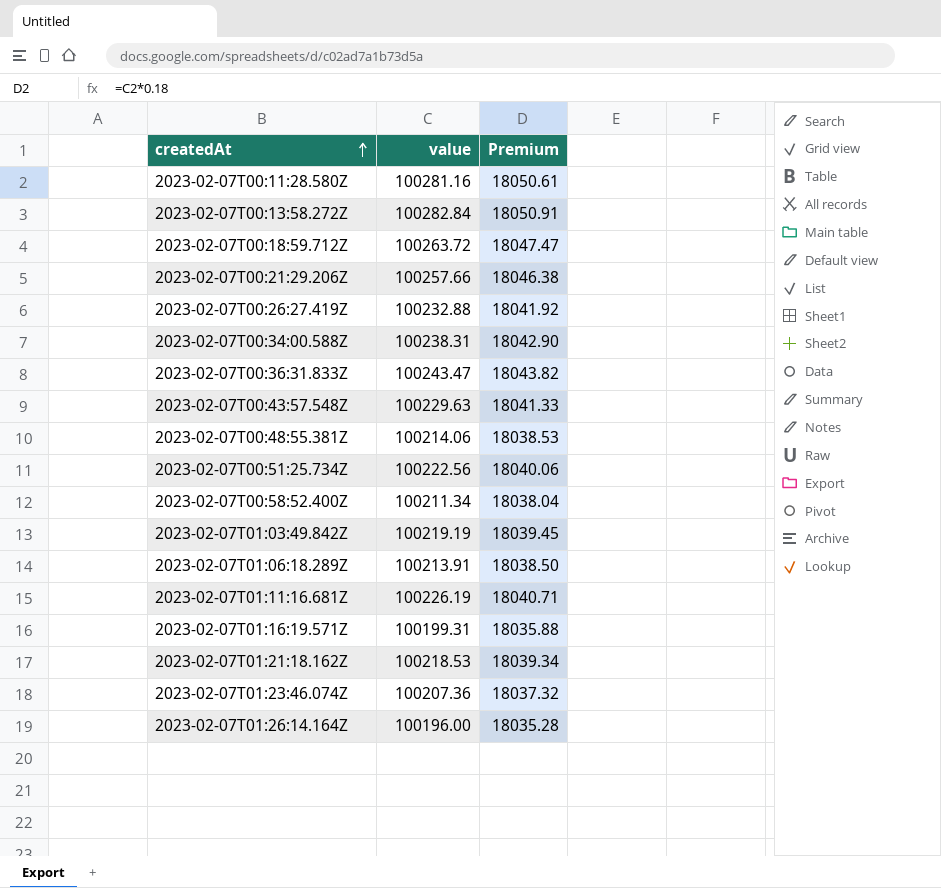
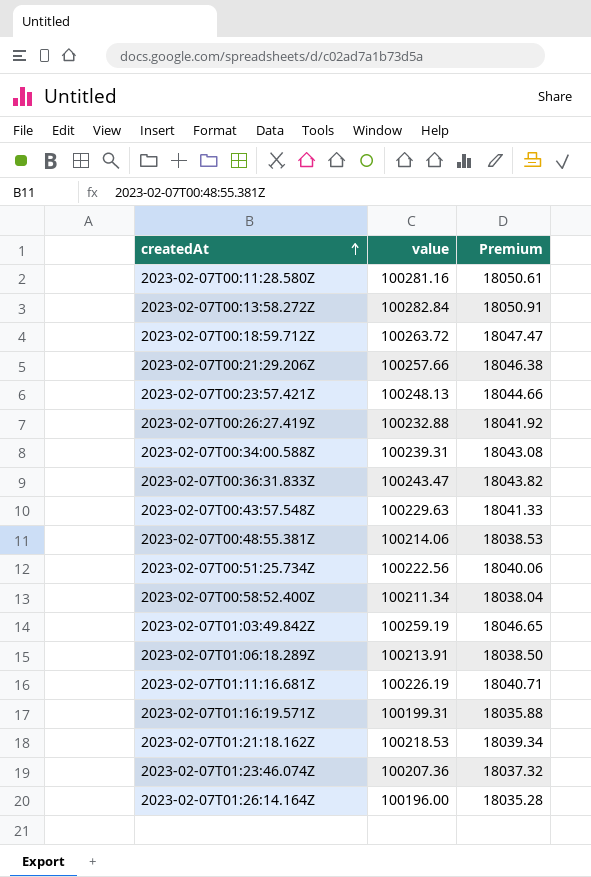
row 2023-02-07T00:23:57.421Z: none -> 100248.13 | 18044.66
2023-02-07T00:34:00.588Z | value: 100238.31 -> 100239.31
2023-02-07T00:34:00.588Z | Premium: 18042.90 -> 18043.08
2023-02-07T01:03:49.842Z | value: 100219.19 -> 100259.19
2023-02-07T01:03:49.842Z | Premium: 18039.45 -> 18046.65

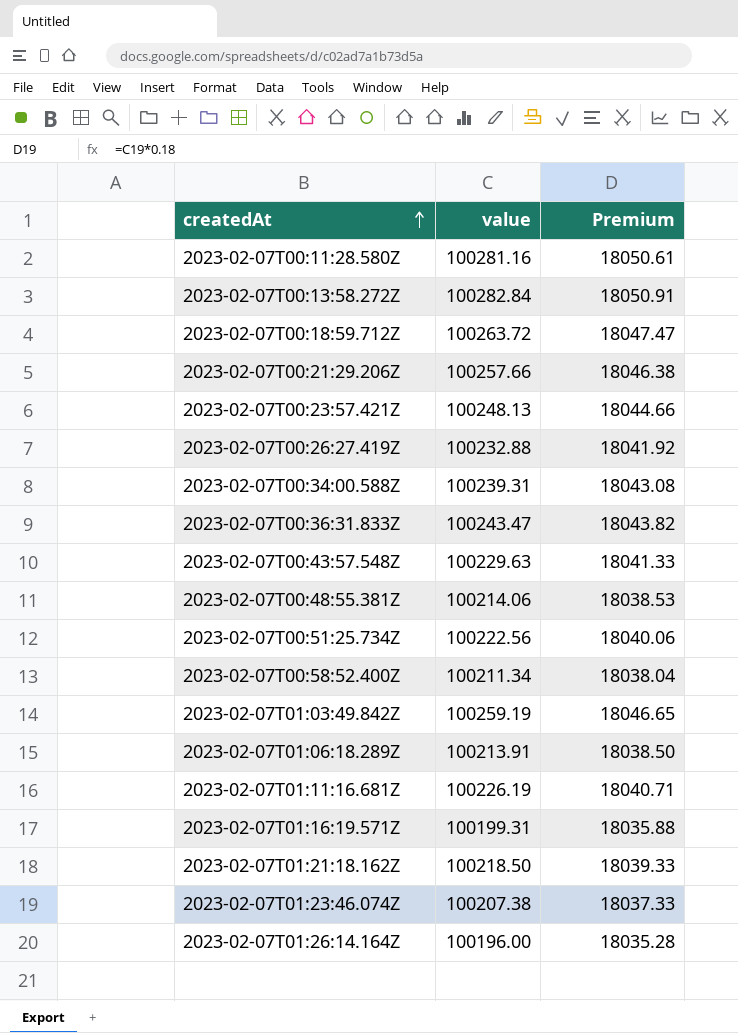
2023-02-07T01:21:18.162Z | value: 100218.53 -> 100218.50
2023-02-07T01:21:18.162Z | Premium: 18039.34 -> 18039.33
2023-02-07T01:23:46.074Z | value: 100207.36 -> 100207.38
2023-02-07T01:23:46.074Z | Premium: 18037.32 -> 18037.33

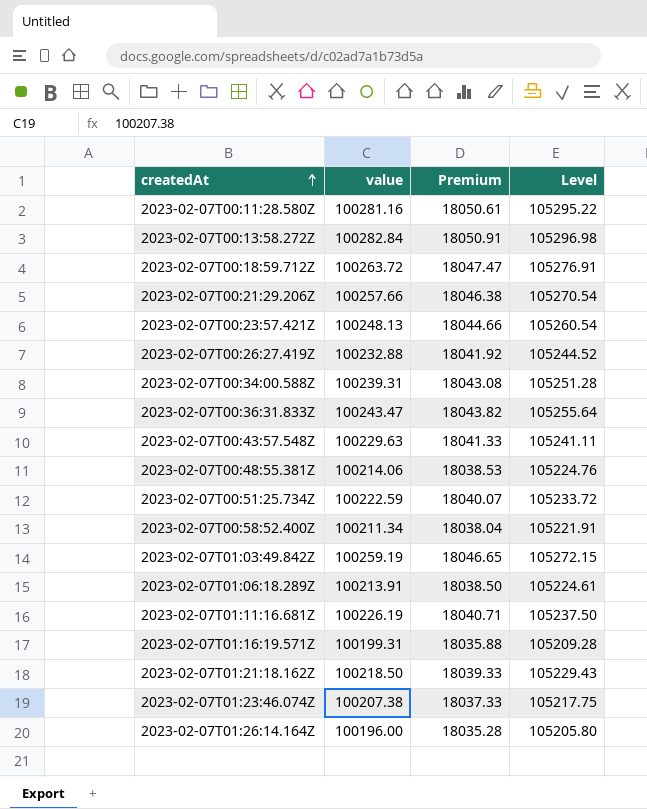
column Level | formula: none -> [value] * 1.05
2023-02-07T00:51:25.734Z | value: 100222.56 -> 100222.59
2023-02-07T00:51:25.734Z | Premium: 18040.06 -> 18040.07

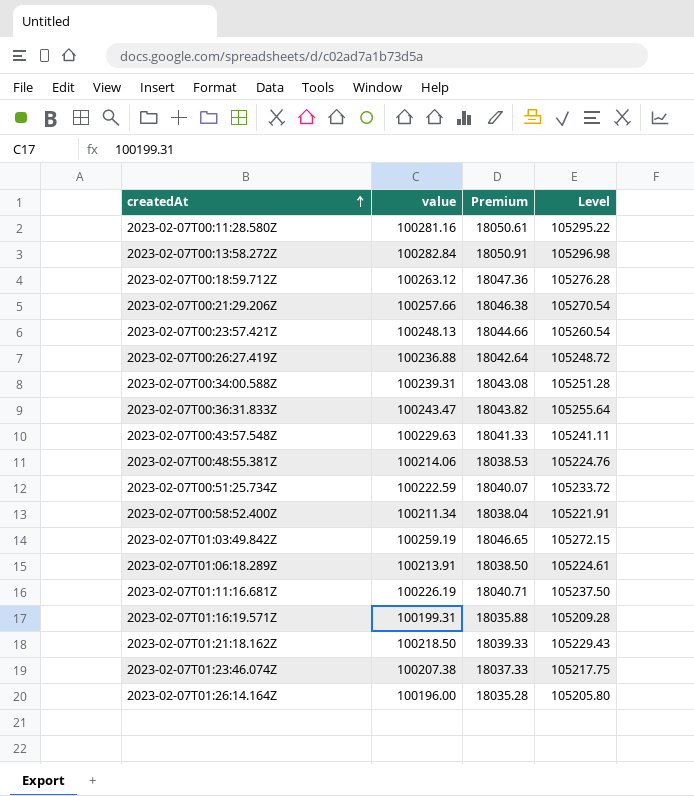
2023-02-07T00:18:59.712Z | value: 100263.72 -> 100263.12
2023-02-07T00:18:59.712Z | Premium: 18047.47 -> 18047.36
2023-02-07T00:18:59.712Z | Level: 105276.91 -> 105276.28
2023-02-07T00:26:27.419Z | value: 100232.88 -> 100236.88
2023-02-07T00:26:27.419Z | Premium: 18041.92 -> 18042.64
2023-02-07T00:26:27.419Z | Level: 105244.52 -> 105248.72

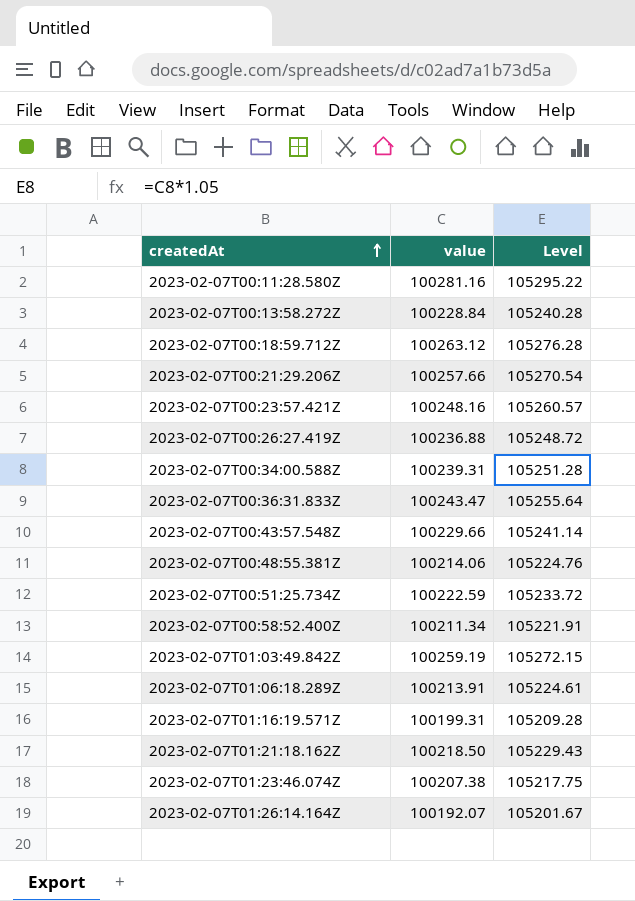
column Premium | formula: [value] * 0.18 -> none
row 2023-02-07T01:11:16.681Z: 100226.19 | 18040.71 | 105237.50 -> none
2023-02-07T00:13:58.272Z | value: 100282.84 -> 100228.84
2023-02-07T00:13:58.272Z | Level: 105296.98 -> 105240.28
2023-02-07T00:23:57.421Z | value: 100248.13 -> 100248.16
2023-02-07T00:23:57.421Z | Level: 105260.54 -> 105260.57
2023-02-07T00:43:57.548Z | value: 100229.63 -> 100229.66
2023-02-07T00:43:57.548Z | Level: 105241.11 -> 105241.14
2023-02-07T01:26:14.164Z | value: 100196.00 -> 100192.07
2023-02-07T01:26:14.164Z | Level: 105205.80 -> 105201.67

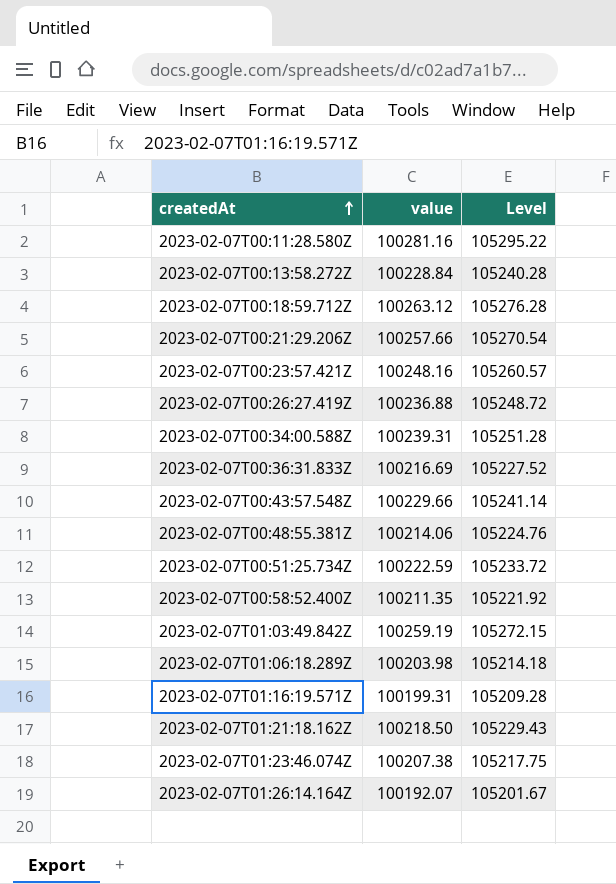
2023-02-07T00:36:31.833Z | value: 100243.47 -> 100216.69
2023-02-07T00:36:31.833Z | Level: 105255.64 -> 105227.52
2023-02-07T00:58:52.400Z | value: 100211.34 -> 100211.35
2023-02-07T00:58:52.400Z | Level: 105221.91 -> 105221.92
2023-02-07T01:06:18.289Z | value: 100213.91 -> 100203.98
2023-02-07T01:06:18.289Z | Level: 105224.61 -> 105214.18

